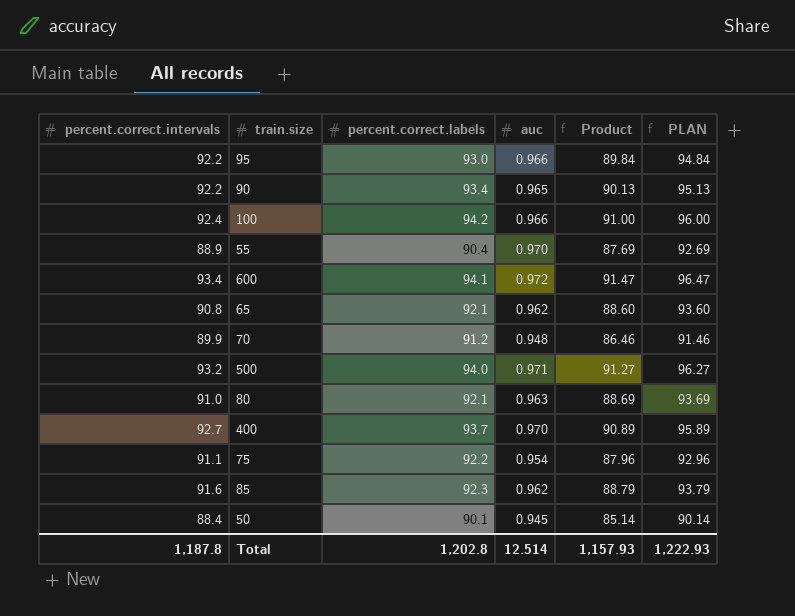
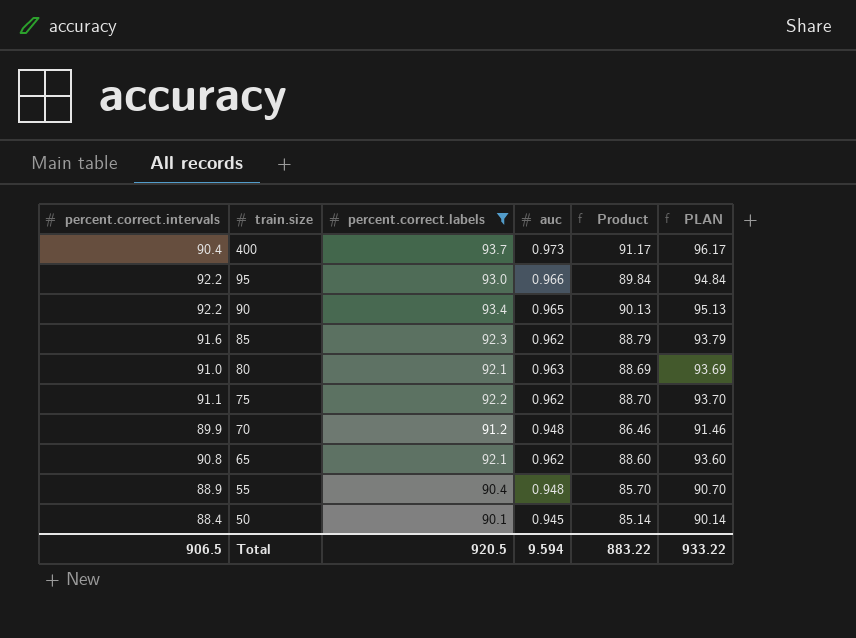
filter: none -> percent.correct.labels <= 93.7
row order: none -> train.size descending
400 | percent.correct.intervals: 92.7 -> 90.4
400 | auc: 0.970 -> 0.973
400 | Product: 90.89 -> 91.17
400 | PLAN: 95.89 -> 96.17
75 | auc: 0.954 -> 0.962
75 | Product: 87.96 -> 88.70
75 | PLAN: 92.96 -> 93.70
55 | auc: 0.970 -> 0.948
55 | Product: 87.69 -> 85.70
55 | PLAN: 92.69 -> 90.70
Total | percent.correct.intervals: 1,187.8 -> 906.5
Total | percent.correct.labels: 1,202.8 -> 920.5
Total | auc: 12.514 -> 9.594
Total | Product: 1,157.93 -> 883.22
Total | PLAN: 1,222.93 -> 933.22

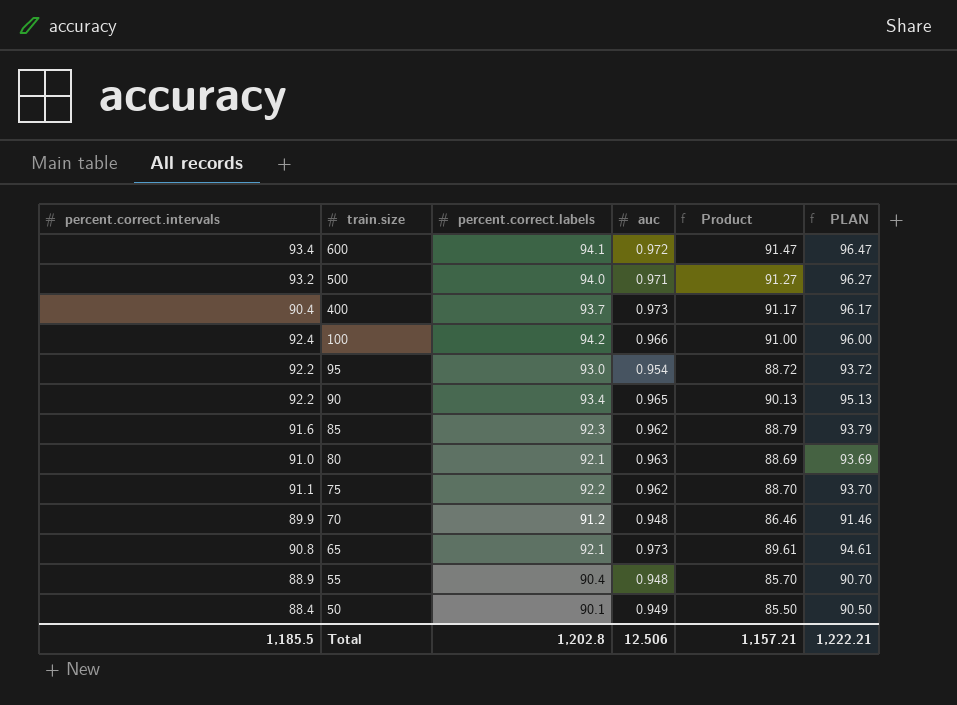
filter: percent.correct.labels <= 93.7 -> none
95 | auc: 0.966 -> 0.954
95 | Product: 89.84 -> 88.72
95 | PLAN: 94.84 -> 93.72
65 | auc: 0.962 -> 0.973
65 | Product: 88.60 -> 89.61
65 | PLAN: 93.60 -> 94.61
50 | auc: 0.945 -> 0.949
50 | Product: 85.14 -> 85.50
50 | PLAN: 90.14 -> 90.50
Total | percent.correct.intervals: 906.5 -> 1,185.5
Total | percent.correct.labels: 920.5 -> 1,202.8
Total | auc: 9.594 -> 12.506
Total | Product: 883.22 -> 1,157.21
Total | PLAN: 933.22 -> 1,222.21

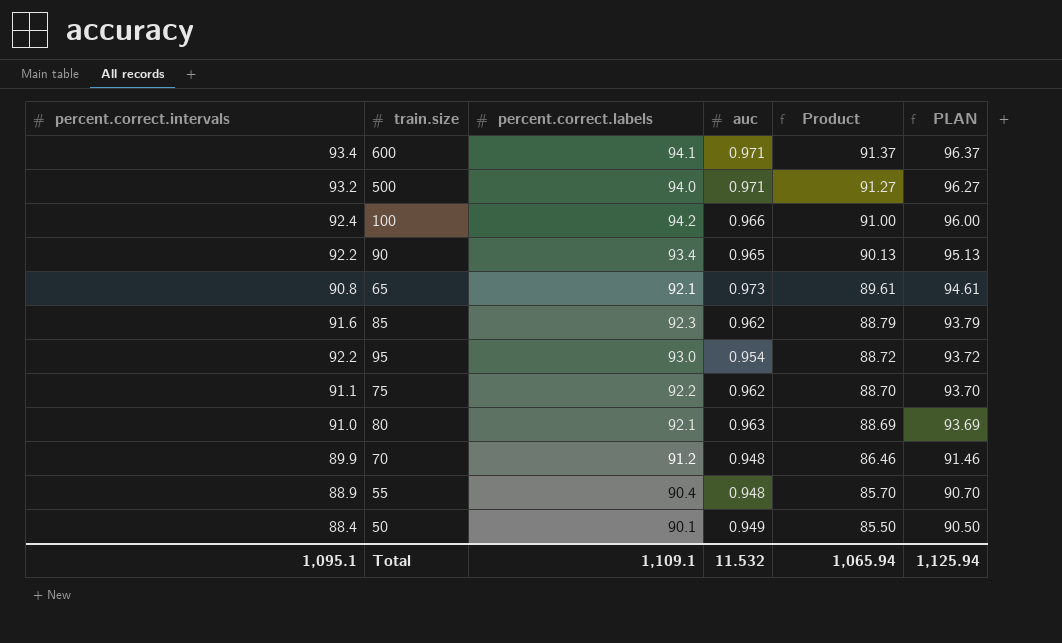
row order: train.size descending -> Product descending
row 400: 90.4 | 93.7 | 0.973 | 91.17 | 96.17 -> none
600 | auc: 0.972 -> 0.971
600 | Product: 91.47 -> 91.37
600 | PLAN: 96.47 -> 96.37
Total | percent.correct.intervals: 1,185.5 -> 1,095.1
Total | percent.correct.labels: 1,202.8 -> 1,109.1
Total | auc: 12.506 -> 11.532
Total | Product: 1,157.21 -> 1,065.94
Total | PLAN: 1,222.21 -> 1,125.94

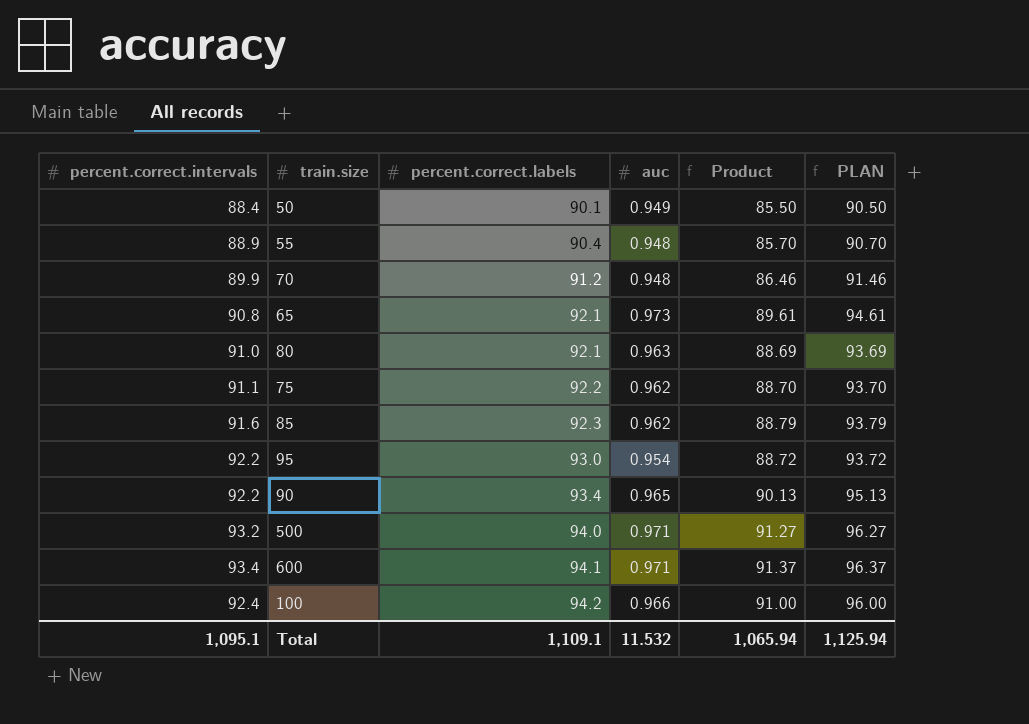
row order: Product descending -> percent.correct.labels ascending

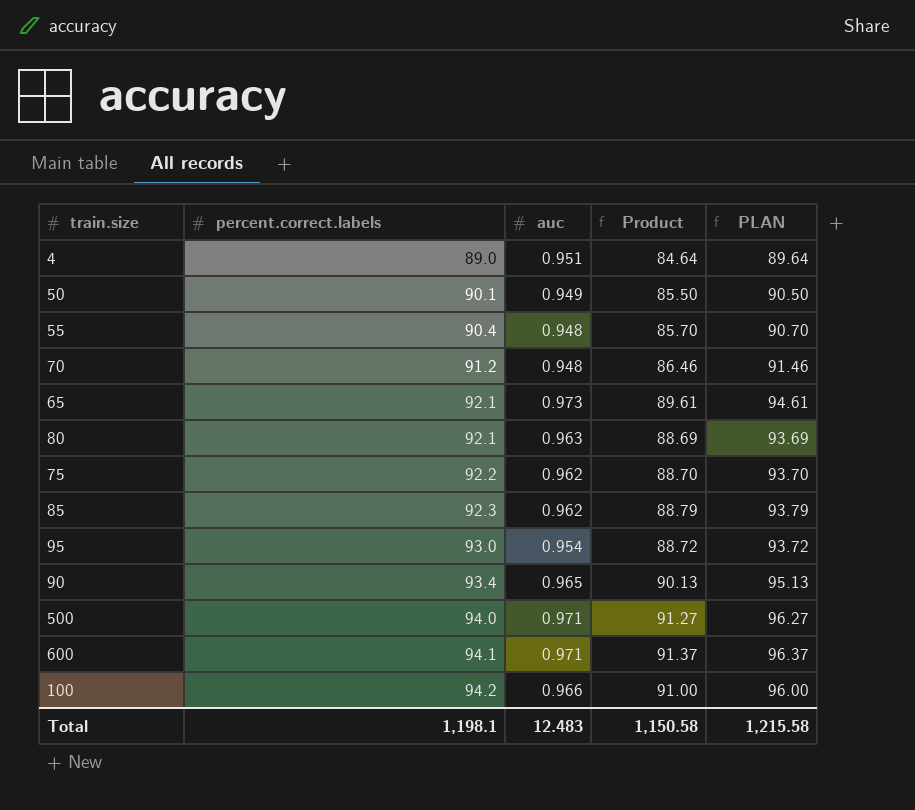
column percent.correct.intervals | position: 1 -> none
row 4: none -> 89.0 | 0.951 | 84.64 | 89.64
Total | percent.correct.labels: 1,109.1 -> 1,198.1
Total | auc: 11.532 -> 12.483
Total | Product: 1,065.94 -> 1,150.58
Total | PLAN: 1,125.94 -> 1,215.58

